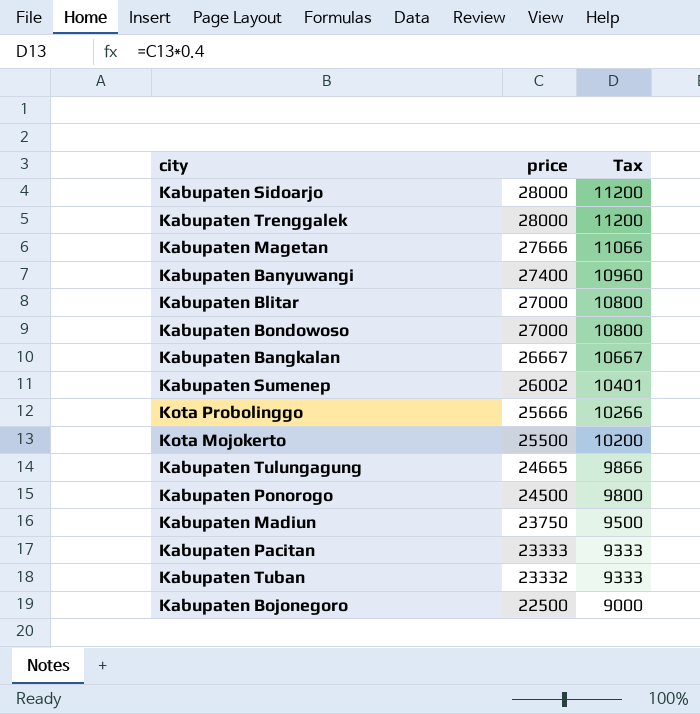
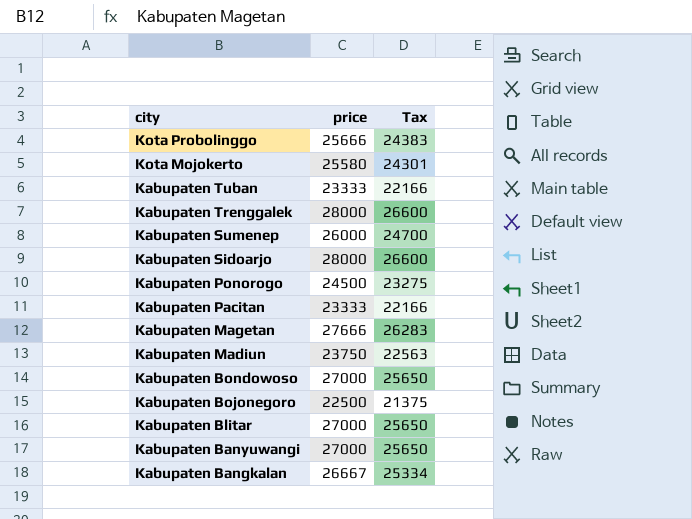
row order: price descending -> city descending
column Tax | formula: [price] * 0.4 -> [price] * 0.95
row Kabupaten Tulungagung: 24665 | 9866 -> none
Kota Mojokerto | price: 25500 -> 25580
Kabupaten Tuban | price: 23332 -> 23333
Kabupaten Sumenep | price: 26002 -> 26000
Kabupaten Banyuwangi | price: 27400 -> 27000

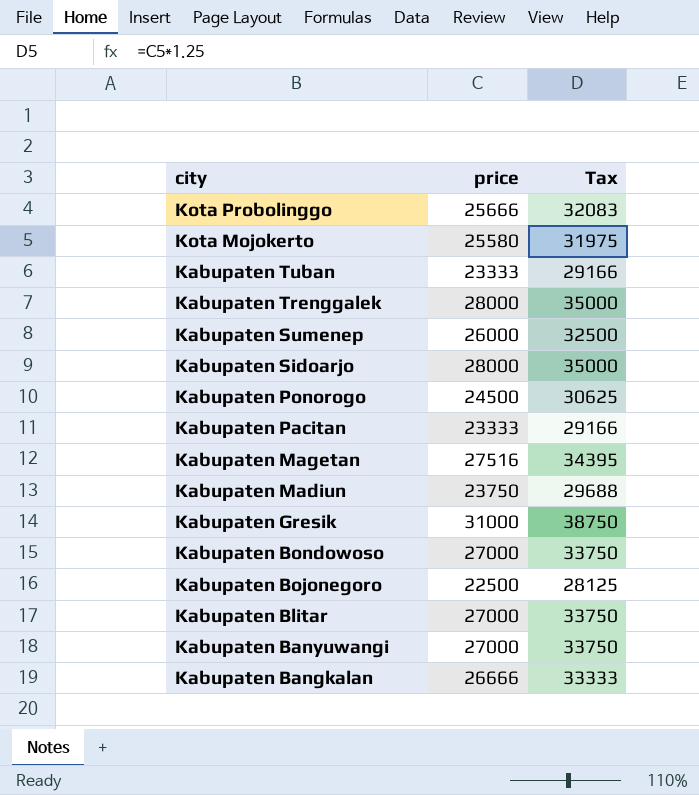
column Tax | formula: [price] * 0.95 -> [price] * 1.25
Kabupaten Magetan | price: 27666 -> 27516
row Kabupaten Gresik: none -> 31000 | 38750
Kabupaten Bangkalan | price: 26667 -> 26666

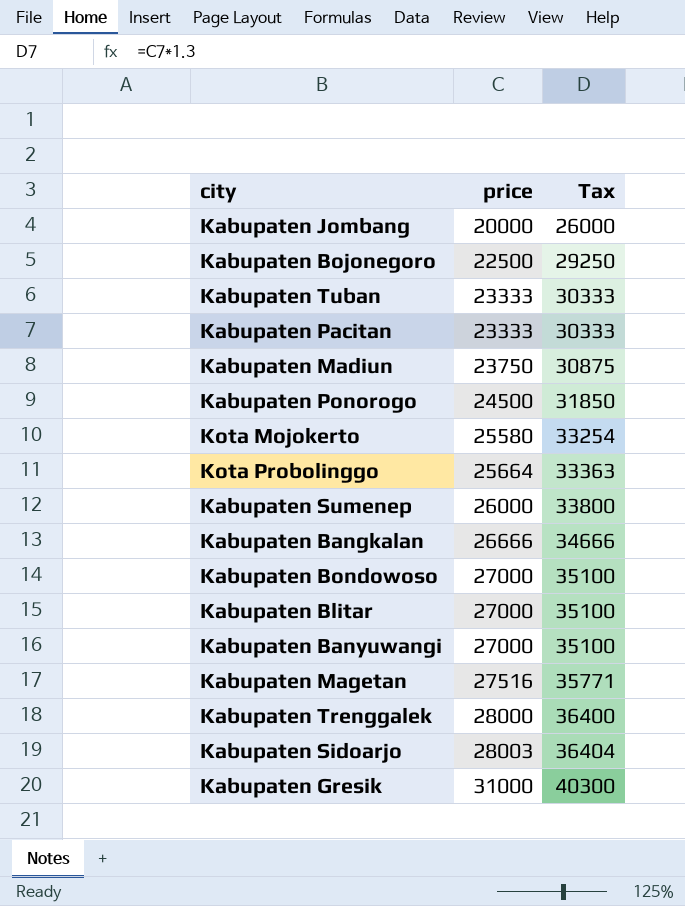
row order: city descending -> price ascending
column Tax | formula: [price] * 1.25 -> [price] * 1.3
row Kabupaten Jombang: none -> 20000 | 26000
Kota Probolinggo | price: 25666 -> 25664
Kabupaten Sidoarjo | price: 28000 -> 28003

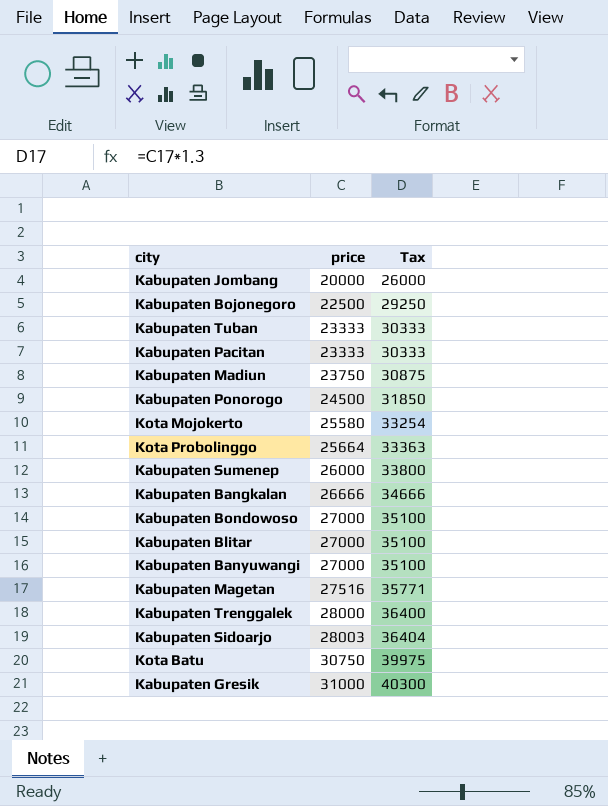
row Kota Batu: none -> 30750 | 39975

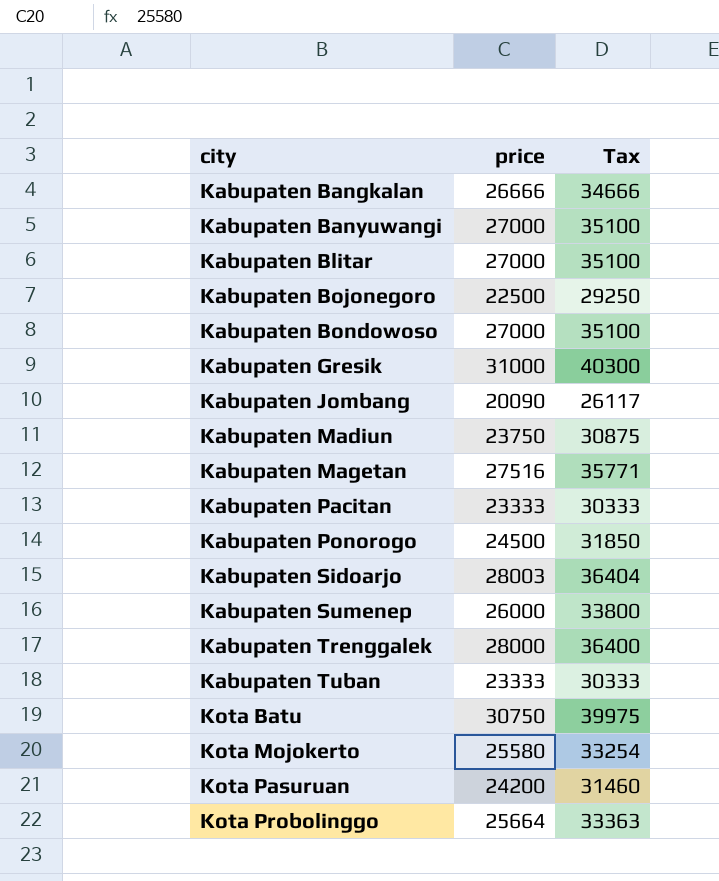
row order: price ascending -> city ascending
Kabupaten Jombang | price: 20000 -> 20090
Kabupaten Jombang | Tax: 26000 -> 26117
row Kota Pasuruan: none -> 24200 | 31460

